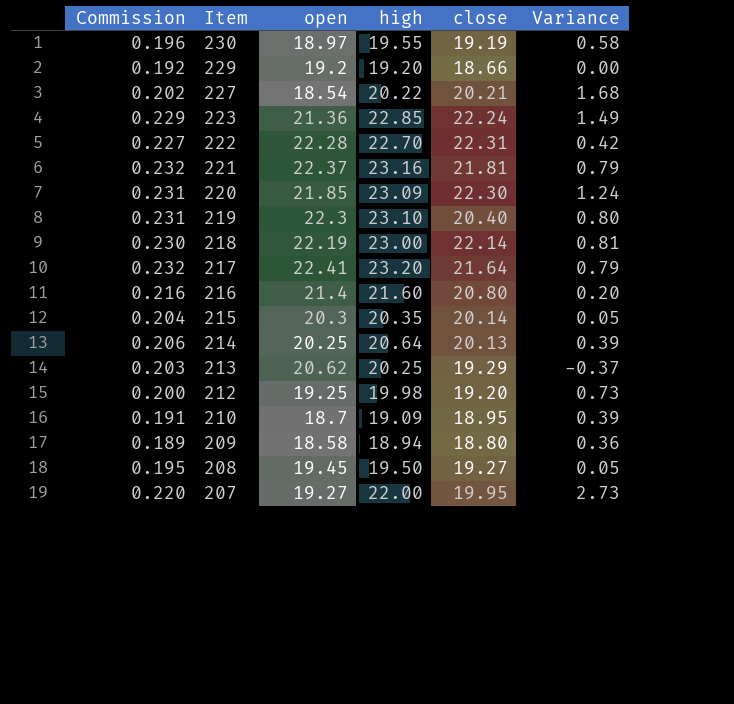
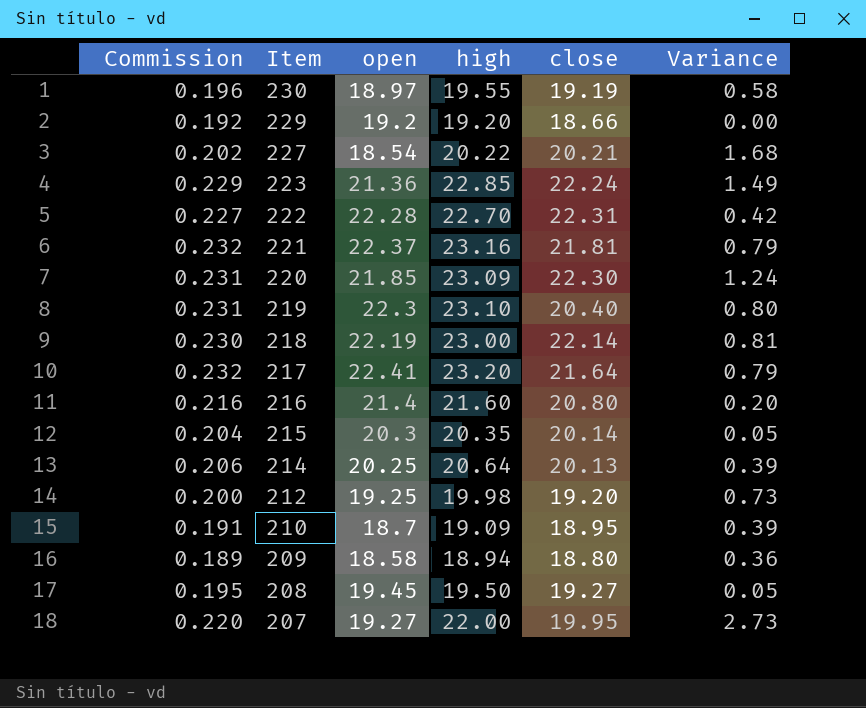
row 213: 0.203 | 20.62 | 20.25 | 19.29 | -0.37 -> none

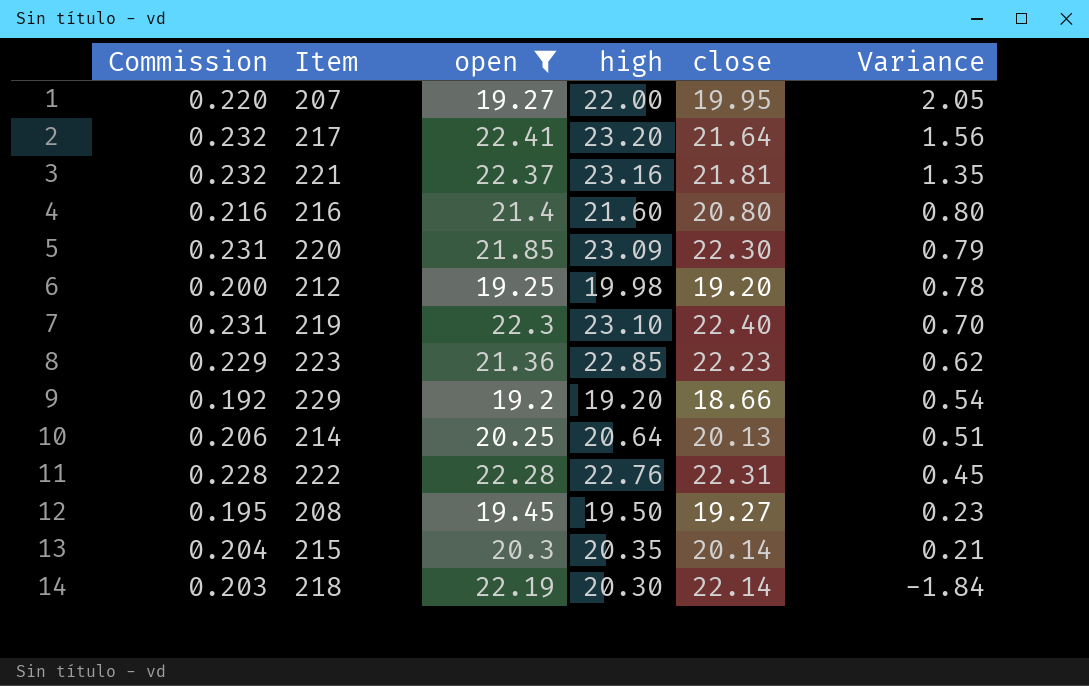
filter: none -> open >= 19.2
row order: Item descending -> Variance descending
column Variance | formula: [high] - [open] -> [high] - [close]
219 | close: 20.40 -> 22.40
223 | close: 22.24 -> 22.23
222 | Commission: 0.227 -> 0.228
222 | high: 22.70 -> 22.76
218 | Commission: 0.230 -> 0.203
218 | high: 23.00 -> 20.30

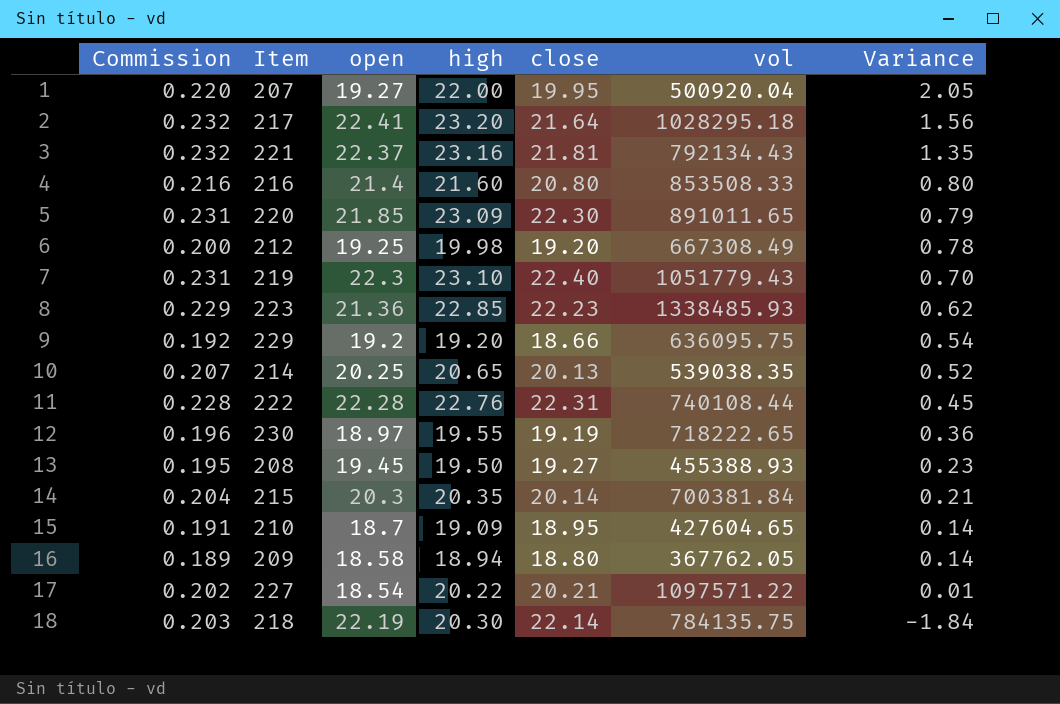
filter: open >= 19.2 -> none
column vol | position: none -> 6
214 | Commission: 0.206 -> 0.207
214 | high: 20.64 -> 20.65
214 | Variance: 0.51 -> 0.52

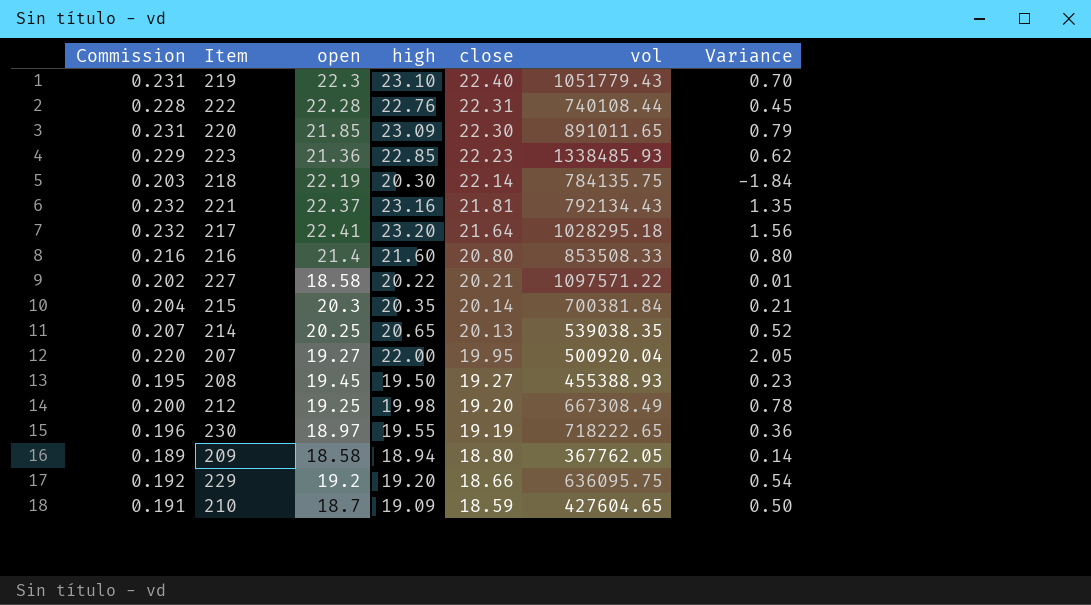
row order: Variance descending -> close descending
227 | open: 18.54 -> 18.58
210 | close: 18.95 -> 18.59
210 | Variance: 0.14 -> 0.50

